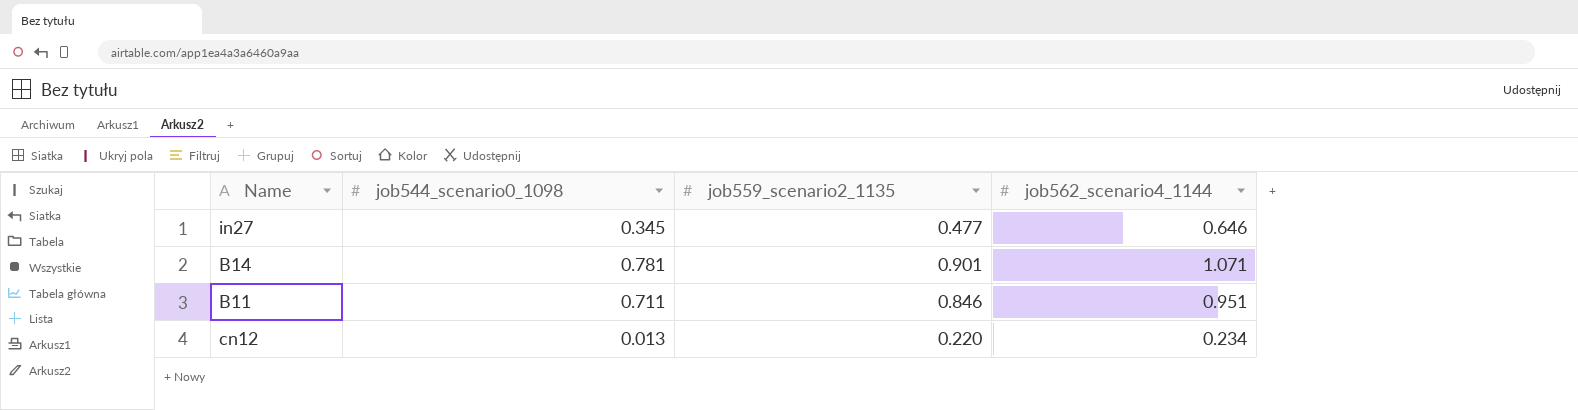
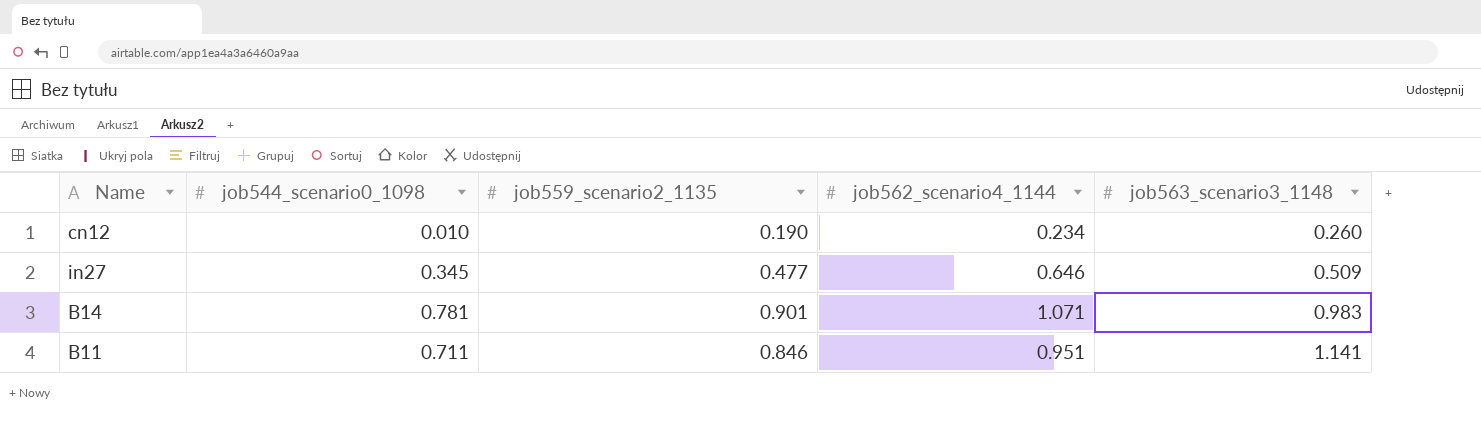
row order: none -> job563_scenario3_1148 ascending
column job563_scenario3_1148 | position: none -> 5
cn12 | job544_scenario0_1098: 0.013 -> 0.010
cn12 | job559_scenario2_1135: 0.220 -> 0.190

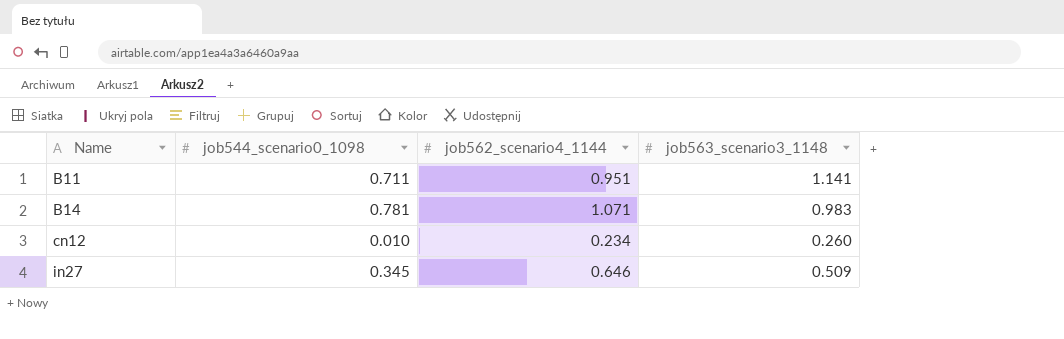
row order: job563_scenario3_1148 ascending -> Name ascending
column job559_scenario2_1135 | position: 3 -> none

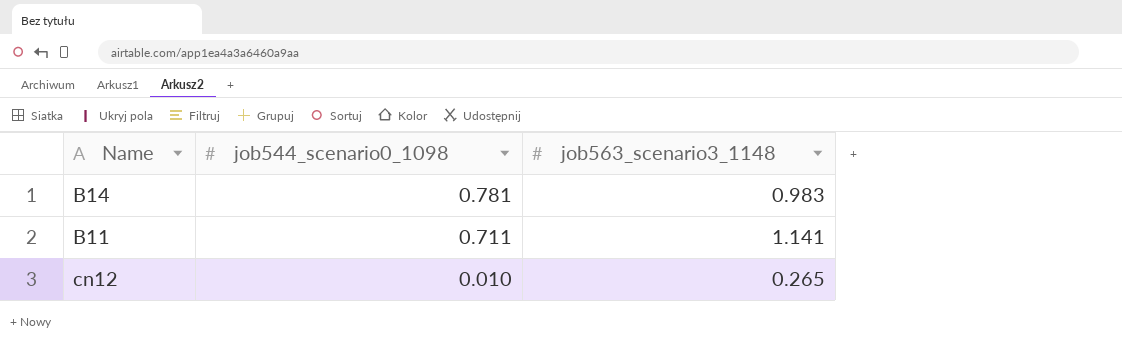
row order: Name ascending -> job544_scenario0_1098 descending
column job562_scenario4_1144 | position: 3 -> none
row in27: 0.345 | 0.646 | 0.509 -> none
cn12 | job563_scenario3_1148: 0.260 -> 0.265

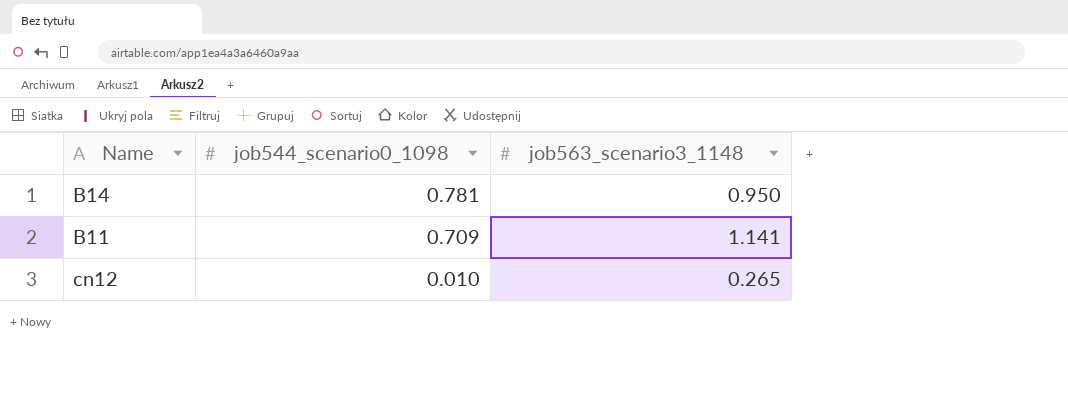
B14 | job563_scenario3_1148: 0.983 -> 0.950
B11 | job544_scenario0_1098: 0.711 -> 0.709

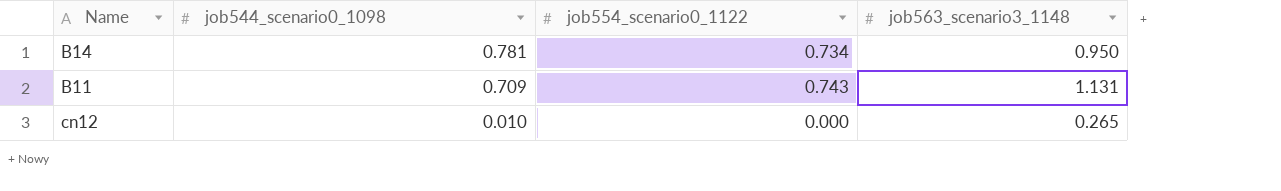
column job554_scenario0_1122 | position: none -> 3
B11 | job563_scenario3_1148: 1.141 -> 1.131

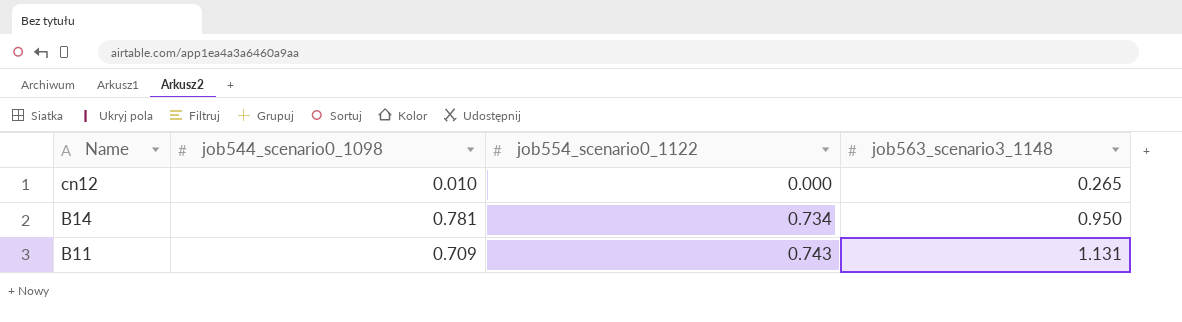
row order: job544_scenario0_1098 descending -> Name descending

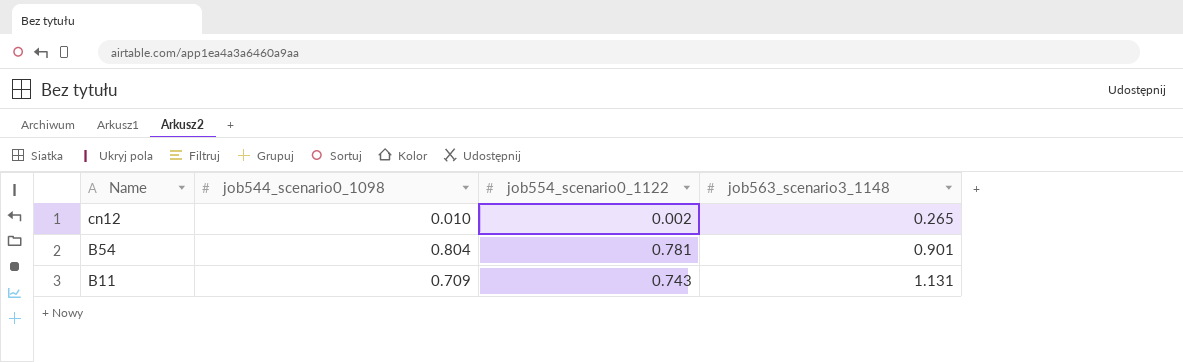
row B14: 0.781 | 0.734 | 0.950 -> none
cn12 | job554_scenario0_1122: 0.000 -> 0.002
row B54: none -> 0.804 | 0.781 | 0.901

